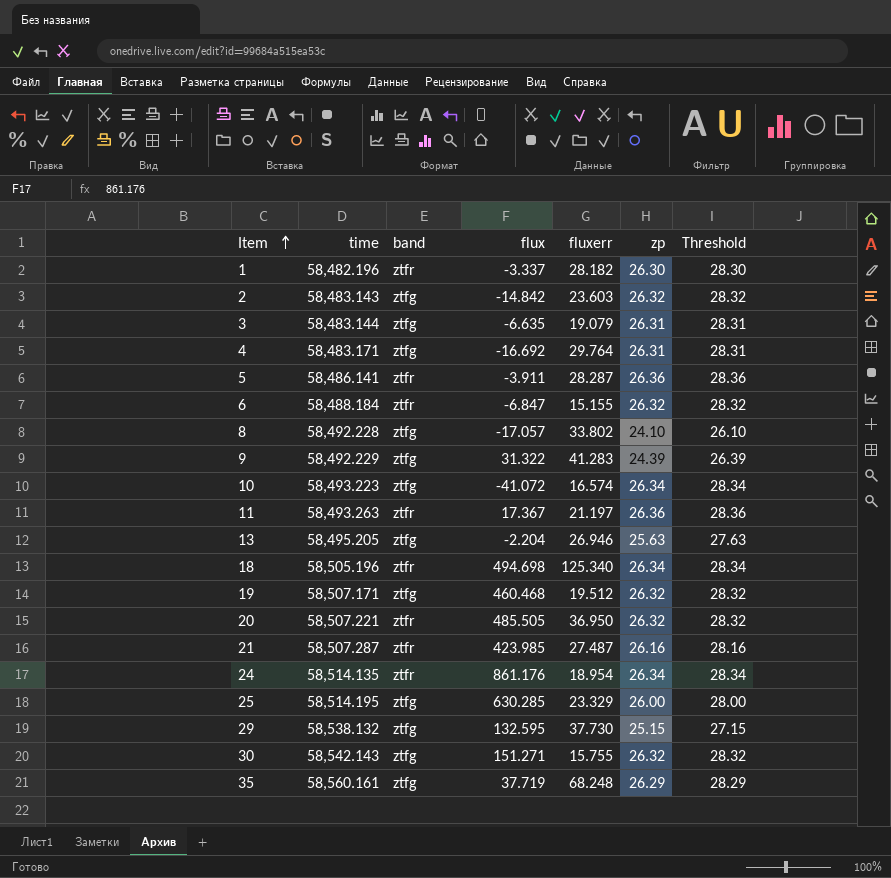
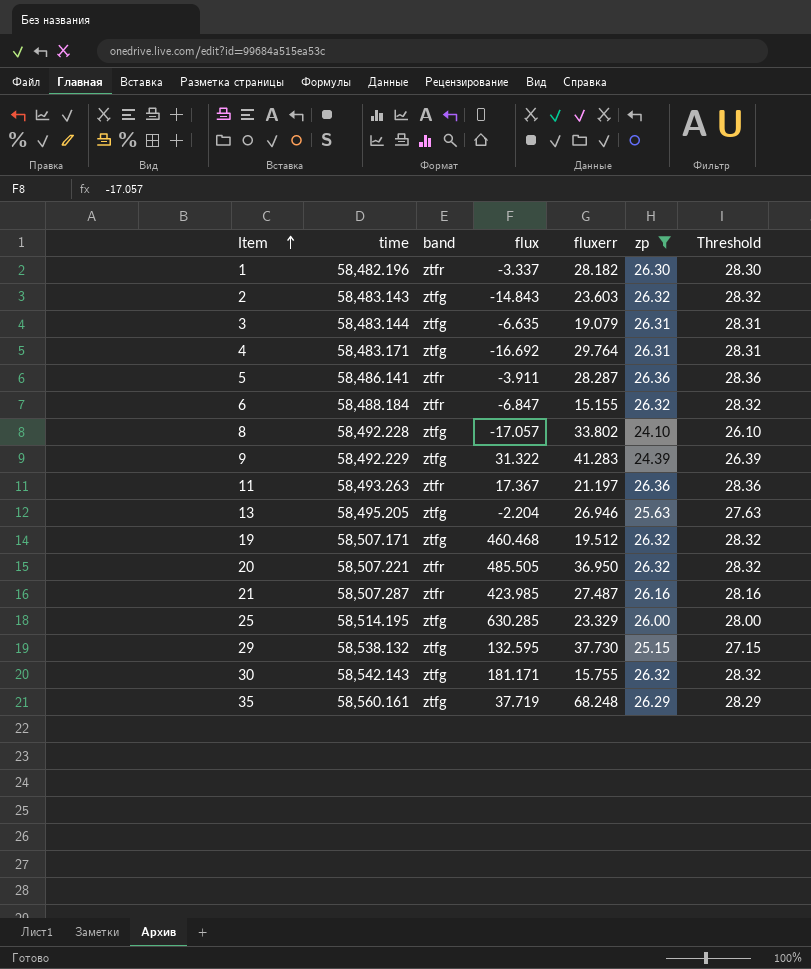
filter: none -> zp != 26.34
2 | flux: -14.842 -> -14.843
30 | flux: 151.271 -> 181.171

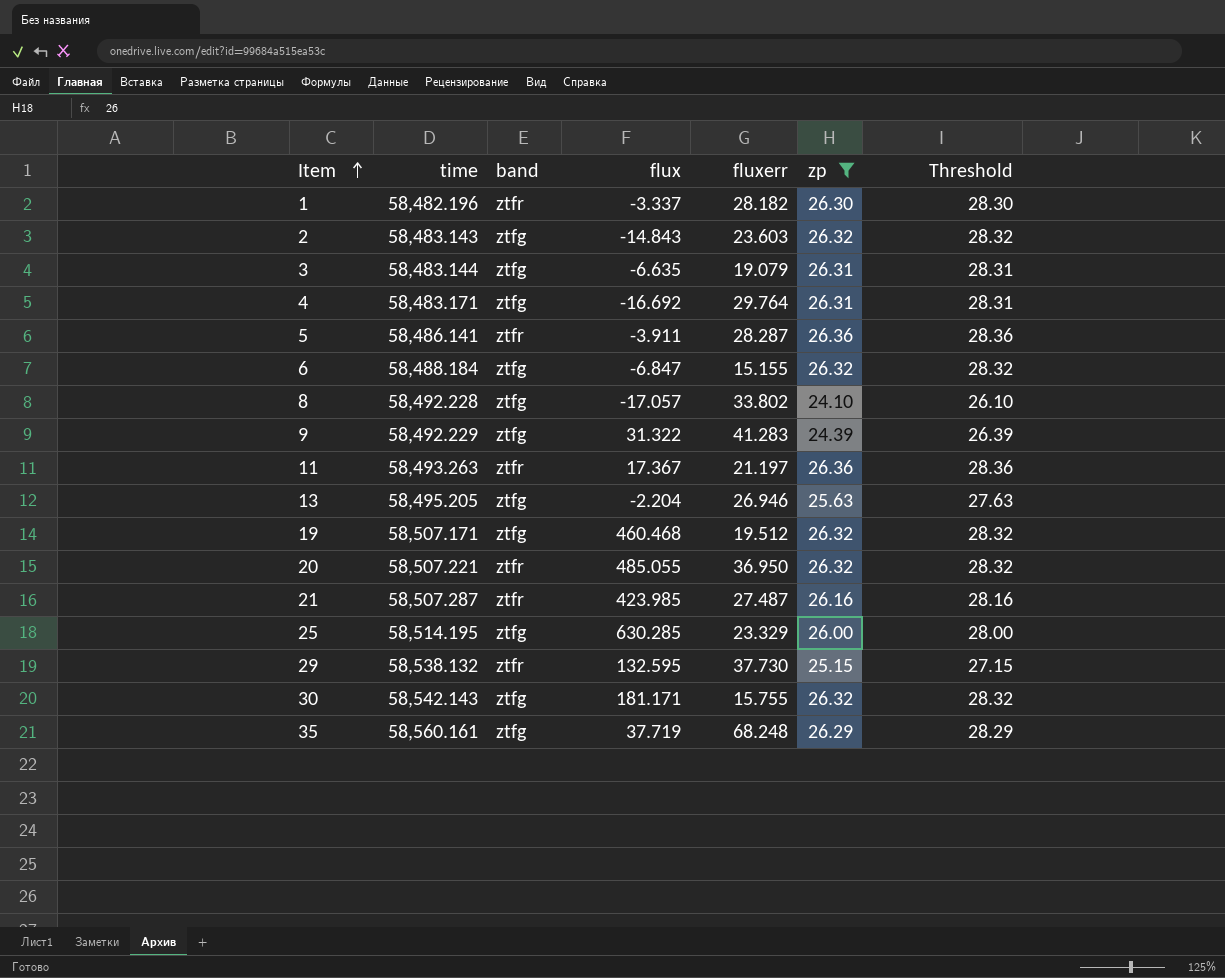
6 | band: ztfr -> ztfg
20 | flux: 485.505 -> 485.055
29 | band: ztfg -> ztfr

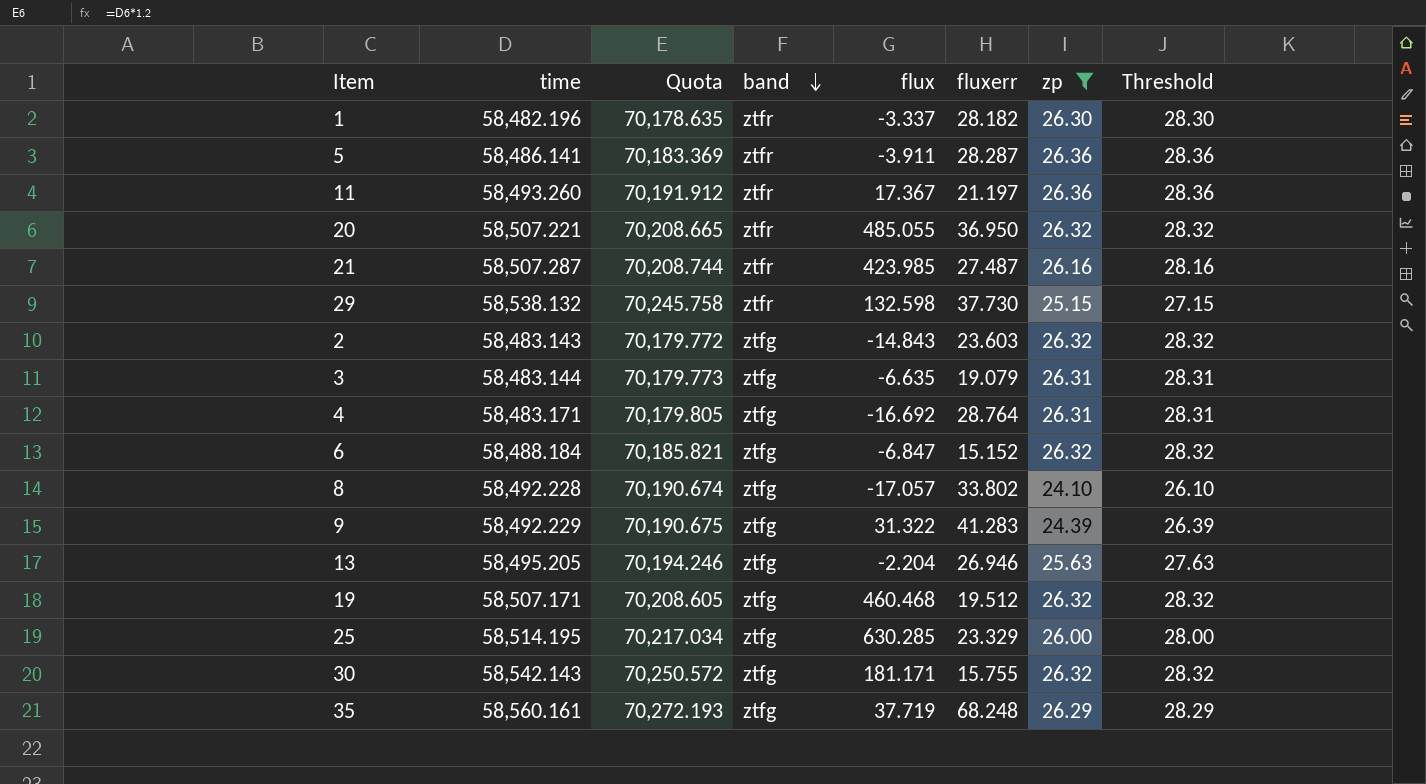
row order: Item ascending -> band descending
column Quota | formula: none -> [time] * 1.2
11 | time: 58,493.263 -> 58,493.260
29 | flux: 132.595 -> 132.598
4 | fluxerr: 29.764 -> 28.764
6 | fluxerr: 15.155 -> 15.152

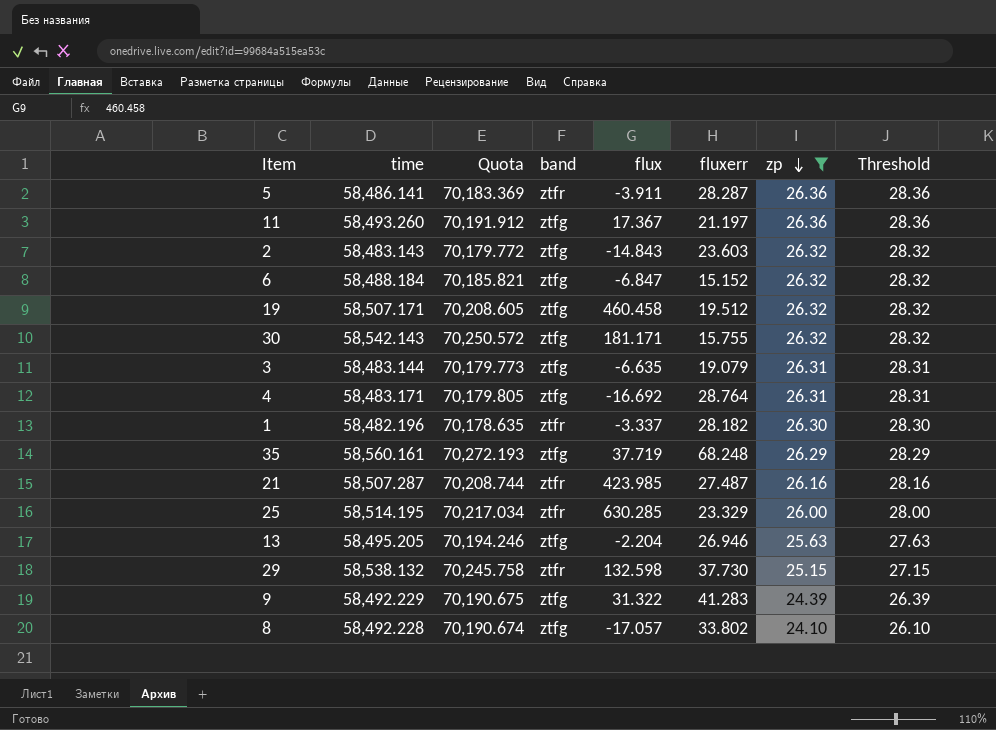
row order: band descending -> zp descending
row 20: 58,507.221 | 70,208.665 | ztfr | 485.055 | 36.950 | 26.32 | 28.32 -> none
11 | band: ztfr -> ztfg
19 | flux: 460.468 -> 460.458
25 | band: ztfg -> ztfr

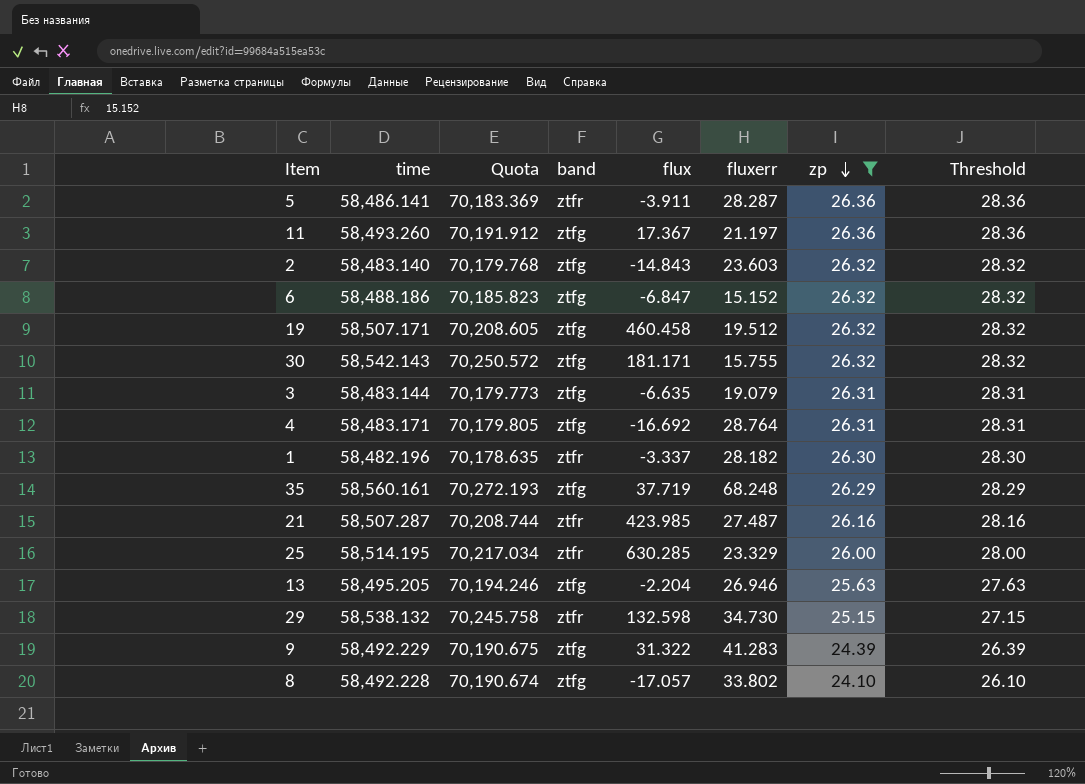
2 | time: 58,483.143 -> 58,483.140
2 | Quota: 70,179.772 -> 70,179.768
6 | time: 58,488.184 -> 58,488.186
6 | Quota: 70,185.821 -> 70,185.823
29 | fluxerr: 37.730 -> 34.730

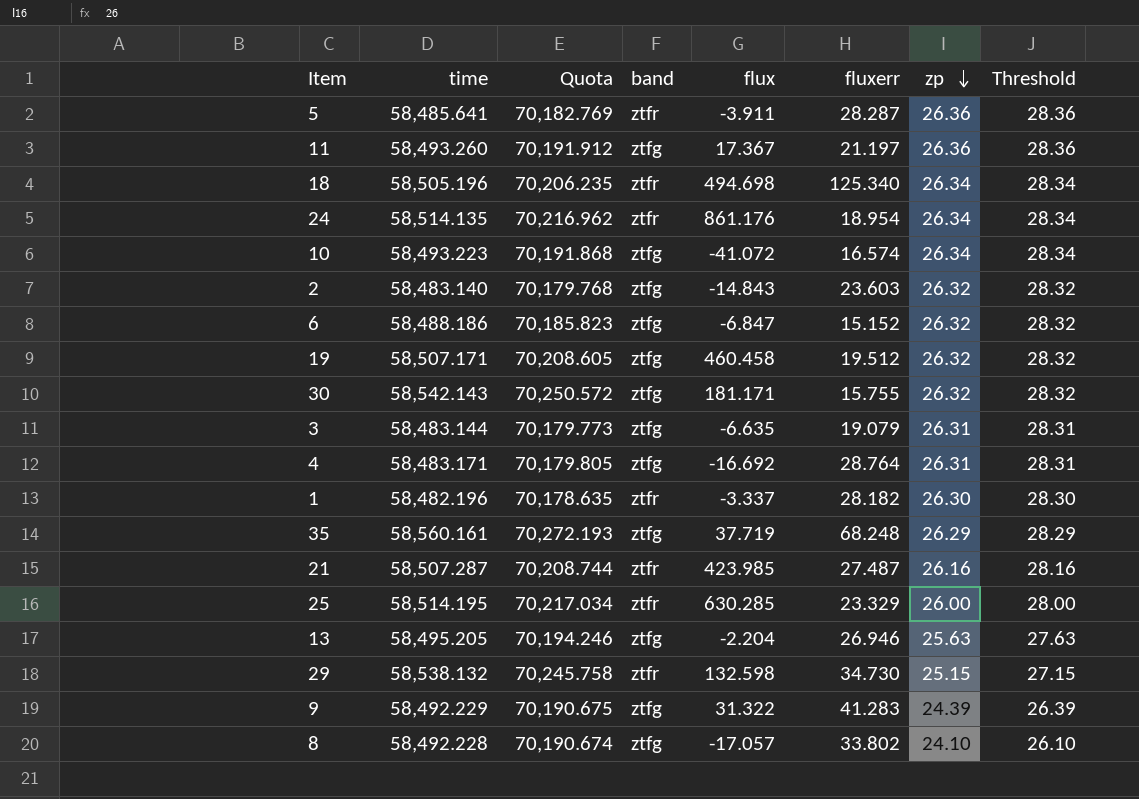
filter: zp != 26.34 -> none
5 | time: 58,486.141 -> 58,485.641
5 | Quota: 70,183.369 -> 70,182.769

